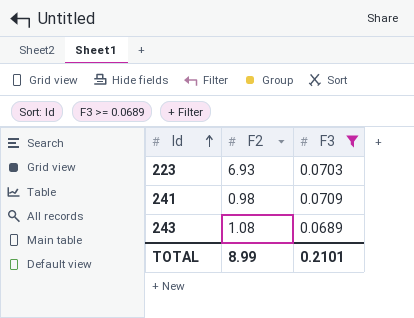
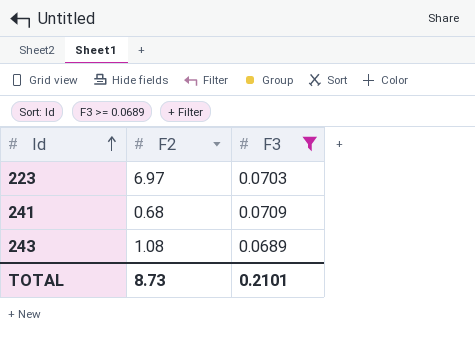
223 | F2: 6.93 -> 6.97
241 | F2: 0.98 -> 0.68
TOTAL | F2: 8.99 -> 8.73

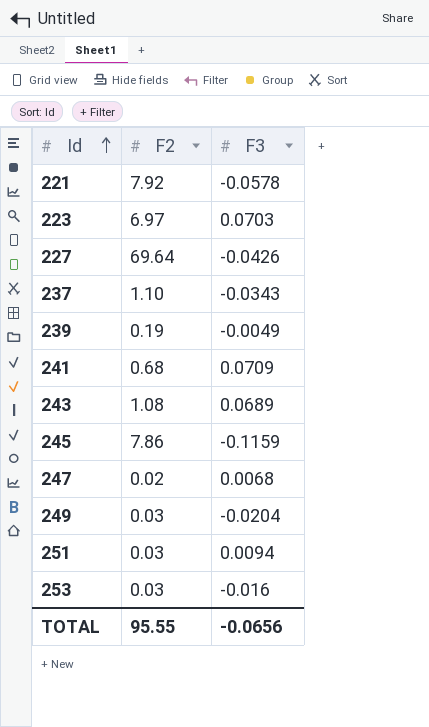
filter: F3 >= 0.0689 -> none
TOTAL | F2: 8.73 -> 95.55
TOTAL | F3: 0.2101 -> -0.0656

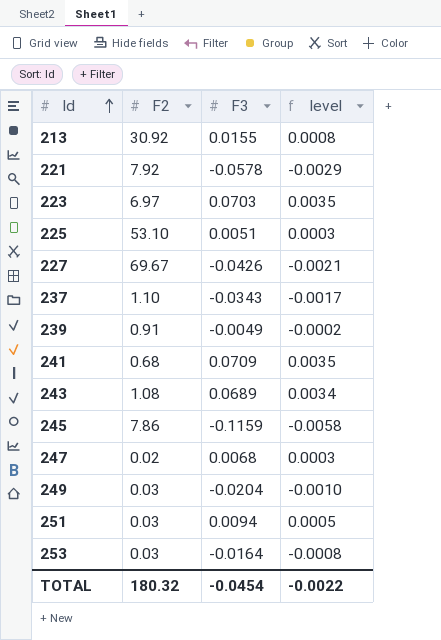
column level | formula: none -> [F3] * 0.05
row 213: none -> 30.92 | 0.0155 | 0.0008
row 225: none -> 53.10 | 0.0051 | 0.0003
227 | F2: 69.64 -> 69.67
239 | F2: 0.19 -> 0.91
253 | F3: -0.016 -> -0.0164
TOTAL | F2: 95.55 -> 180.32
TOTAL | F3: -0.0656 -> -0.0454

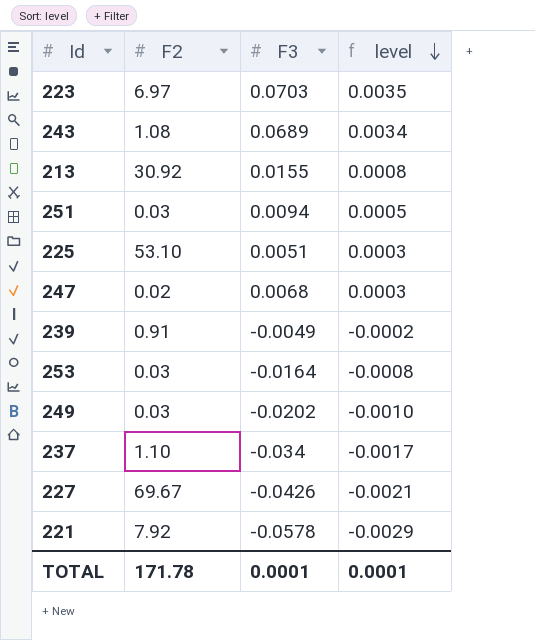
row order: Id ascending -> level descending
row 241: 0.68 | 0.0709 | 0.0035 -> none
row 245: 7.86 | -0.1159 | -0.0058 -> none
249 | F3: -0.0204 -> -0.0202
237 | F3: -0.0343 -> -0.034
TOTAL | F2: 180.32 -> 171.78
TOTAL | F3: -0.0454 -> 0.0001
TOTAL | level: -0.0022 -> 0.0001

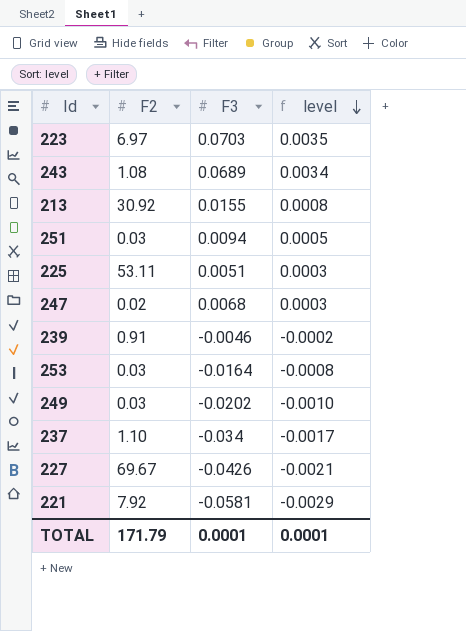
225 | F2: 53.10 -> 53.11
239 | F3: -0.0049 -> -0.0046
221 | F3: -0.0578 -> -0.0581
TOTAL | F2: 171.78 -> 171.79

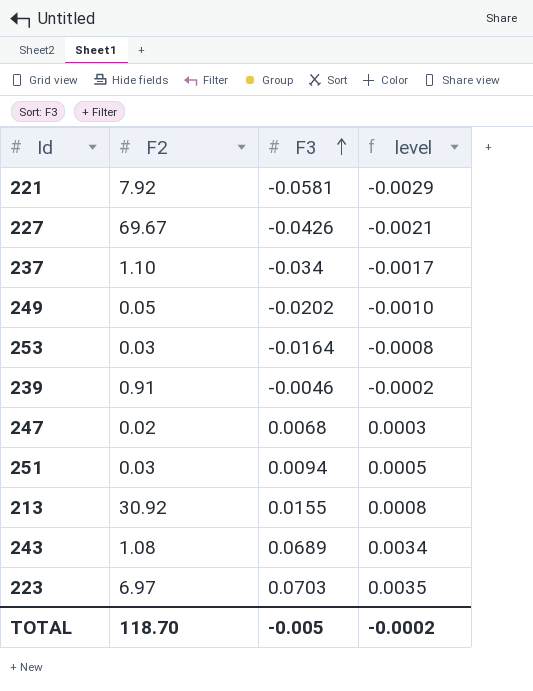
row order: level descending -> F3 ascending
row 225: 53.11 | 0.0051 | 0.0003 -> none
249 | F2: 0.03 -> 0.05
TOTAL | F2: 171.79 -> 118.70
TOTAL | F3: 0.0001 -> -0.005
TOTAL | level: 0.0001 -> -0.0002

